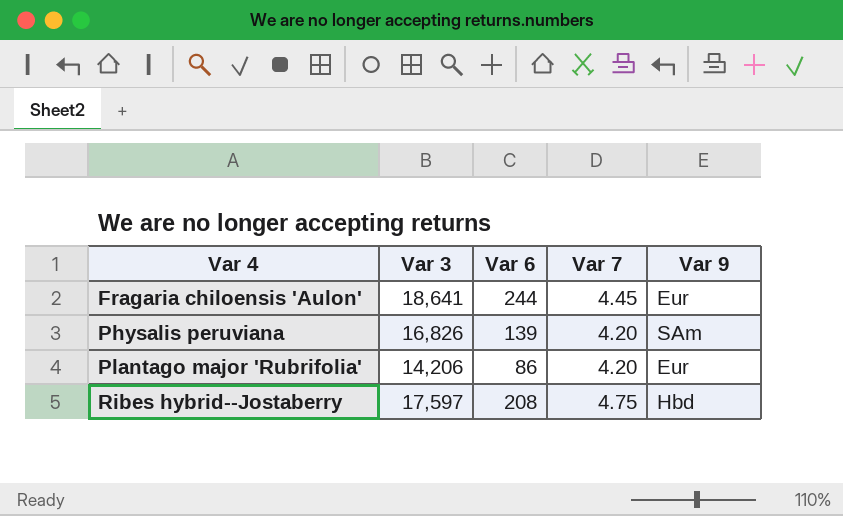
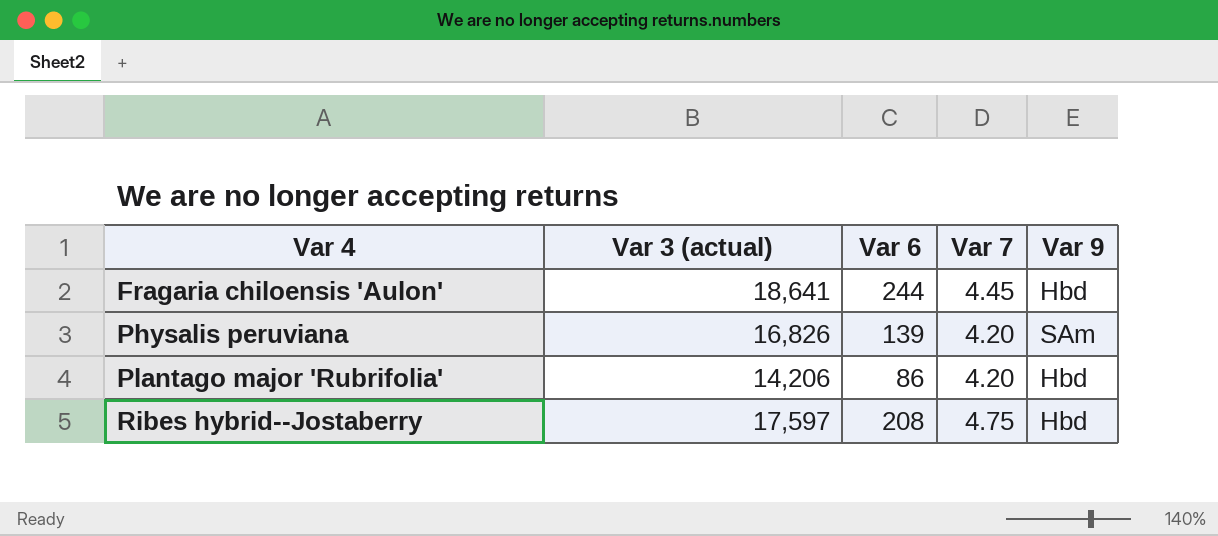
column name: Var 3 -> Var 3 (actual)
Fragaria chiloensis 'Aulon' | Var 9: Eur -> Hbd
Plantago major 'Rubrifolia' | Var 9: Eur -> Hbd

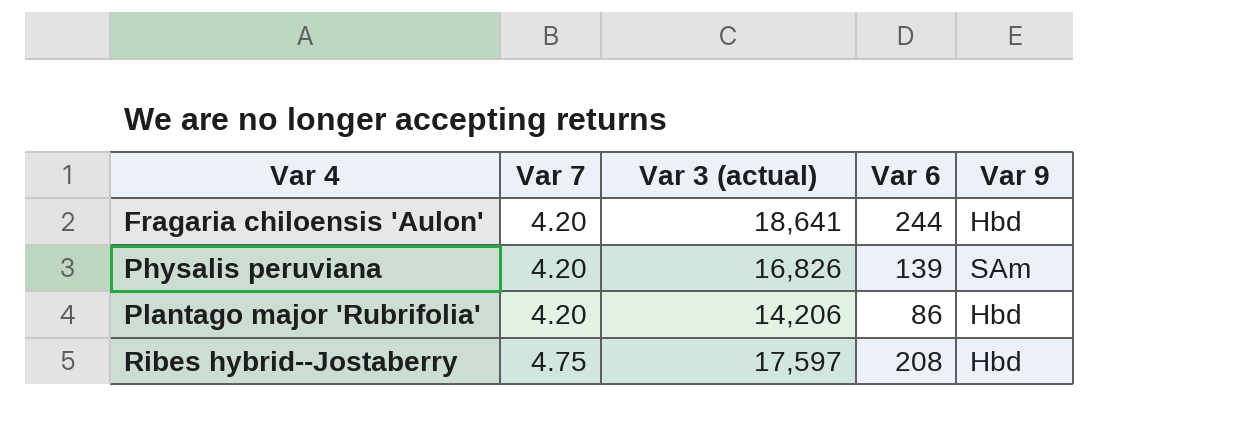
column Var 7 | position: 4 -> 2
Fragaria chiloensis 'Aulon' | Var 7: 4.45 -> 4.20

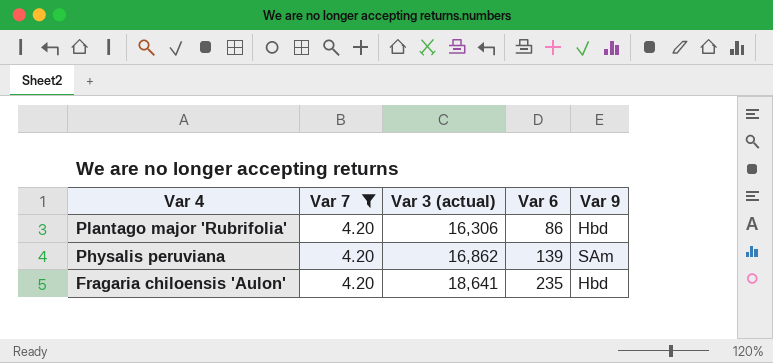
filter: none -> Var 7 = 4.20
row order: Var 4 ascending -> Var 4 descending
Plantago major 'Rubrifolia' | Var 3 (actual): 14,206 -> 16,306
Physalis peruviana | Var 3 (actual): 16,826 -> 16,862
Fragaria chiloensis 'Aulon' | Var 6: 244 -> 235

